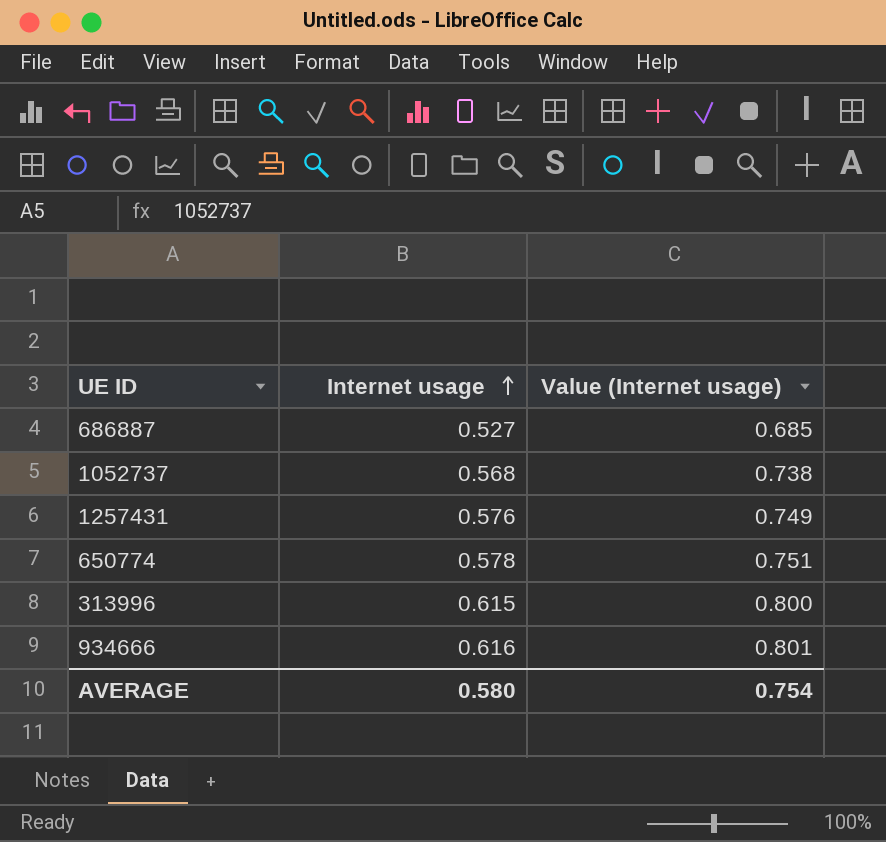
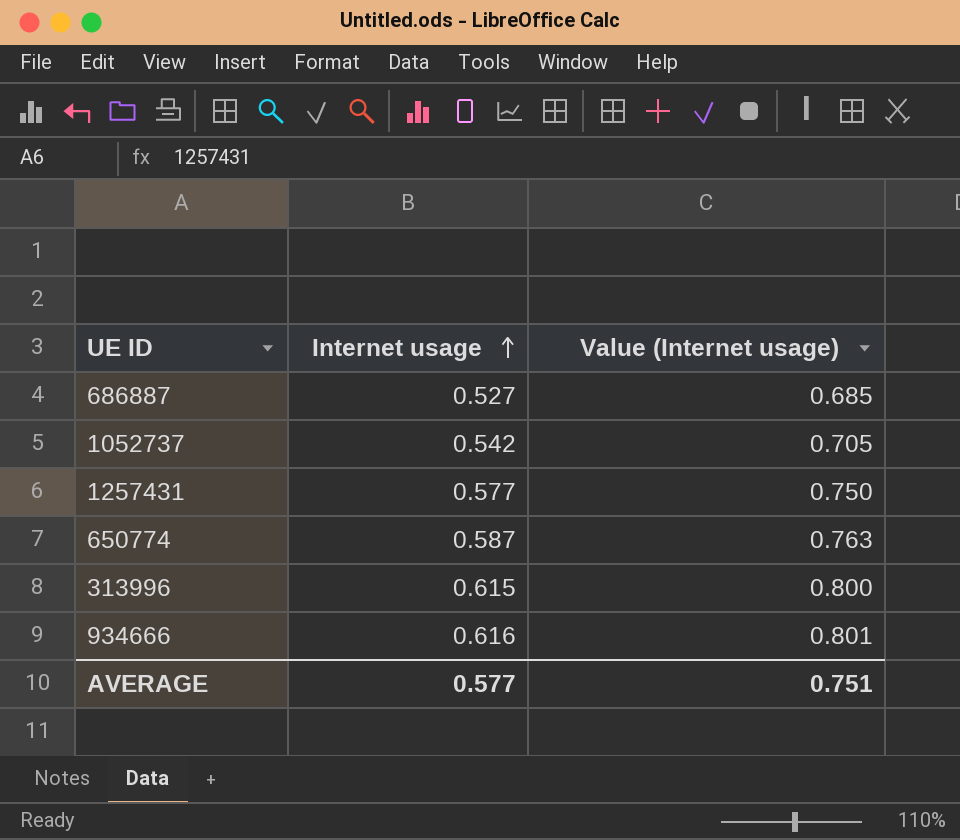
1052737 | Internet usage: 0.568 -> 0.542
1052737 | Value (Internet usage): 0.738 -> 0.705
1257431 | Internet usage: 0.576 -> 0.577
1257431 | Value (Internet usage): 0.749 -> 0.750
650774 | Internet usage: 0.578 -> 0.587
650774 | Value (Internet usage): 0.751 -> 0.763
AVERAGE | Internet usage: 0.580 -> 0.577
AVERAGE | Value (Internet usage): 0.754 -> 0.751

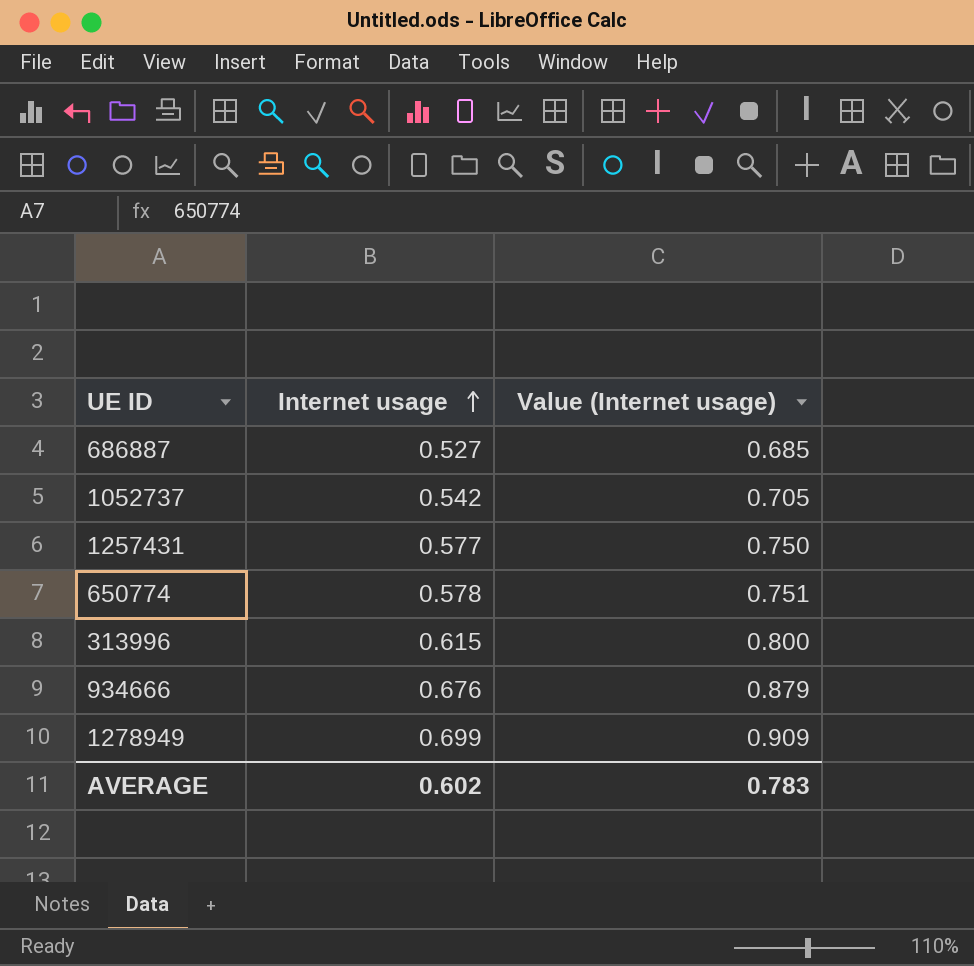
650774 | Internet usage: 0.587 -> 0.578
650774 | Value (Internet usage): 0.763 -> 0.751
934666 | Internet usage: 0.616 -> 0.676
934666 | Value (Internet usage): 0.801 -> 0.879
row 1278949: none -> 0.699 | 0.909
AVERAGE | Internet usage: 0.577 -> 0.602
AVERAGE | Value (Internet usage): 0.751 -> 0.783

